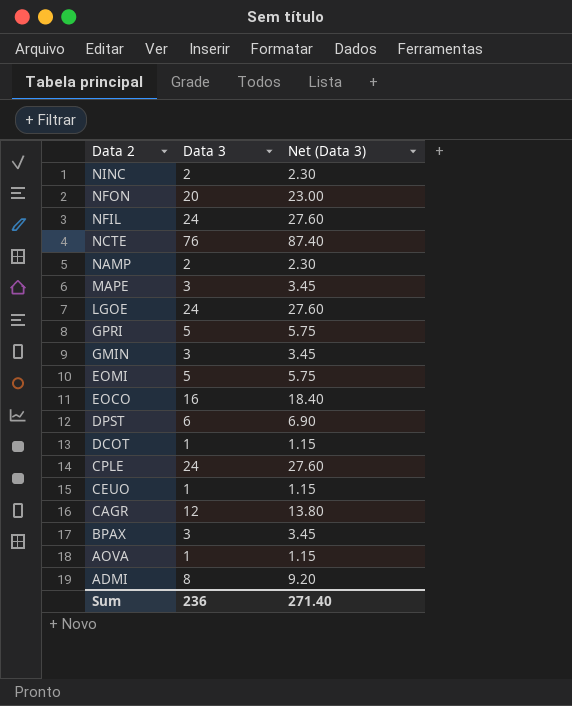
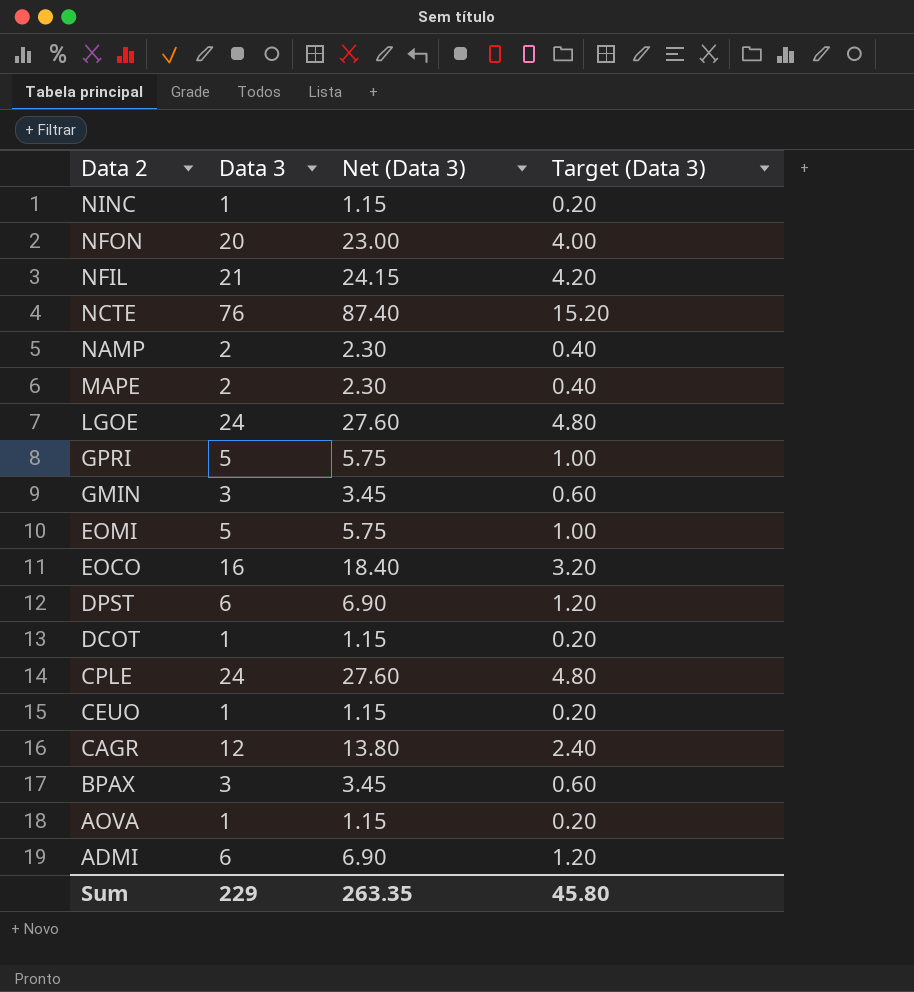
column Target (Data 3) | formula: none -> [Data 3] * 0.2
NINC | Data 3: 2 -> 1
NINC | Net (Data 3): 2.30 -> 1.15
NFIL | Data 3: 24 -> 21
NFIL | Net (Data 3): 27.60 -> 24.15
MAPE | Data 3: 3 -> 2
MAPE | Net (Data 3): 3.45 -> 2.30
ADMI | Data 3: 8 -> 6
ADMI | Net (Data 3): 9.20 -> 6.90
Sum | Data 3: 236 -> 229
Sum | Net (Data 3): 271.40 -> 263.35

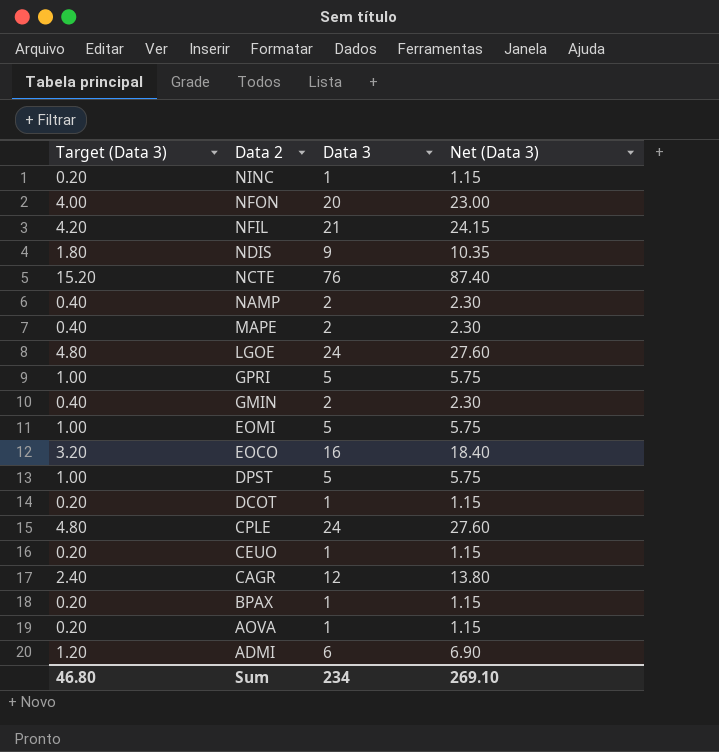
column Target (Data 3) | position: 4 -> 1
row NDIS: none -> 1.80 | 9 | 10.35
GMIN | Target (Data 3): 0.60 -> 0.40
GMIN | Data 3: 3 -> 2
GMIN | Net (Data 3): 3.45 -> 2.30
DPST | Target (Data 3): 1.20 -> 1.00
DPST | Data 3: 6 -> 5
DPST | Net (Data 3): 6.90 -> 5.75
BPAX | Target (Data 3): 0.60 -> 0.20
BPAX | Data 3: 3 -> 1
BPAX | Net (Data 3): 3.45 -> 1.15
Sum | Target (Data 3): 45.80 -> 46.80
Sum | Data 3: 229 -> 234
Sum | Net (Data 3): 263.35 -> 269.10

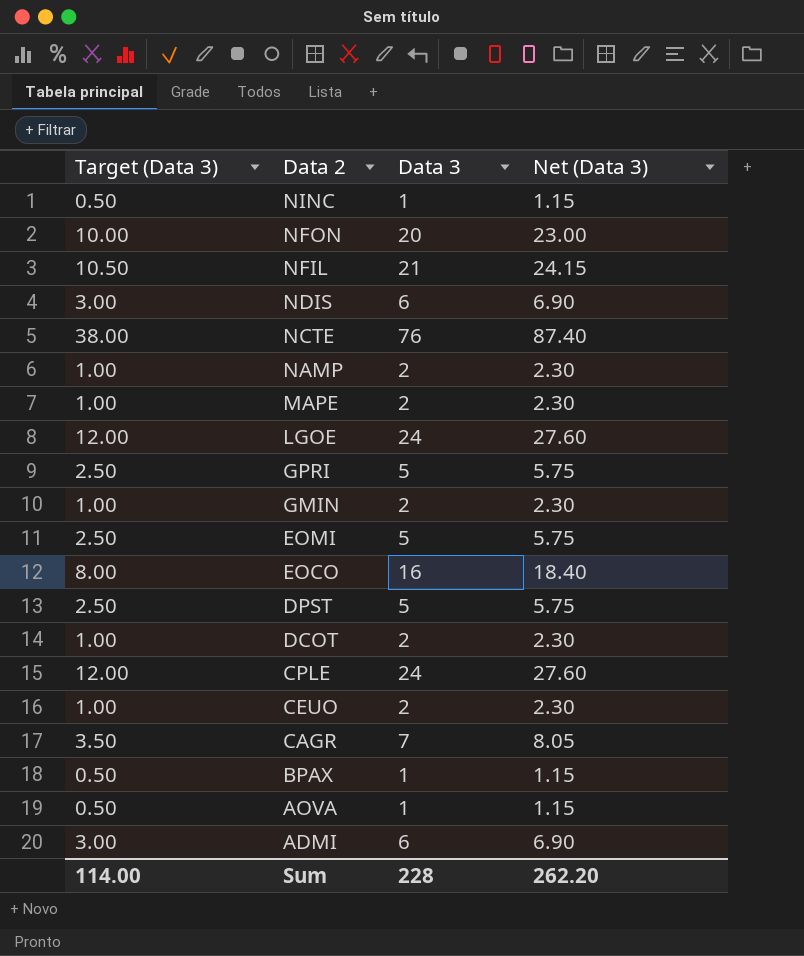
column Target (Data 3) | formula: [Data 3] * 0.2 -> [Data 3] * 0.5
NDIS | Data 3: 9 -> 6
NDIS | Net (Data 3): 10.35 -> 6.90
DCOT | Data 3: 1 -> 2
DCOT | Net (Data 3): 1.15 -> 2.30
CEUO | Data 3: 1 -> 2
CEUO | Net (Data 3): 1.15 -> 2.30
CAGR | Data 3: 12 -> 7
CAGR | Net (Data 3): 13.80 -> 8.05
Sum | Target (Data 3): 46.80 -> 114.00
Sum | Data 3: 234 -> 228
Sum | Net (Data 3): 269.10 -> 262.20

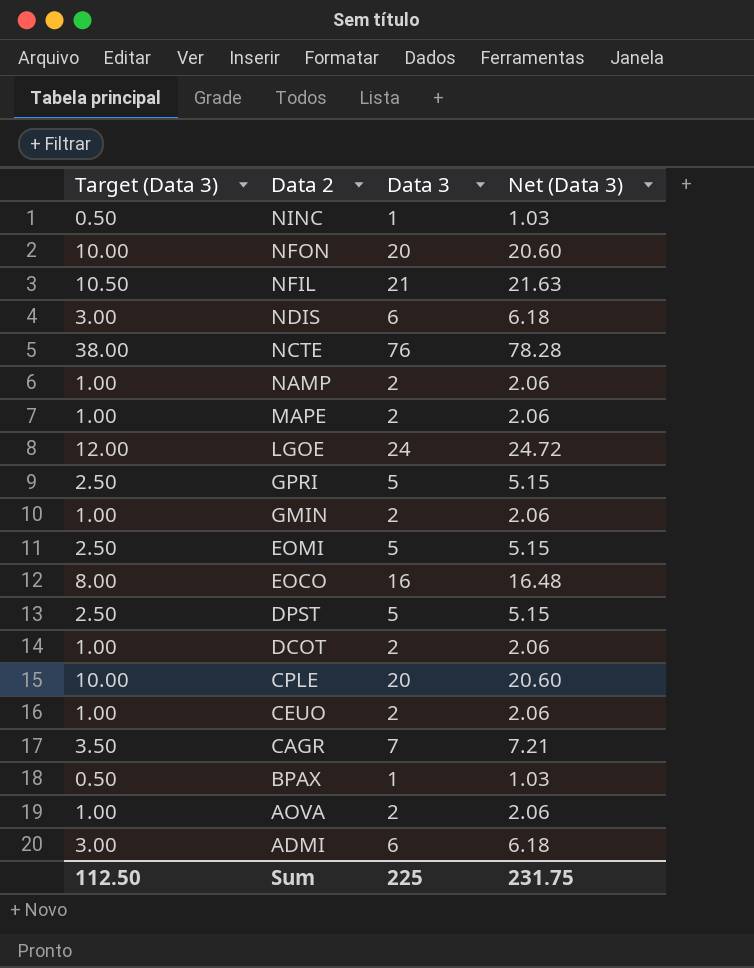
column Net (Data 3) | formula: [Data 3] * 1.15 -> [Data 3] * 1.03
CPLE | Target (Data 3): 12.00 -> 10.00
CPLE | Data 3: 24 -> 20
AOVA | Target (Data 3): 0.50 -> 1.00
AOVA | Data 3: 1 -> 2
Sum | Target (Data 3): 114.00 -> 112.50
Sum | Data 3: 228 -> 225
Sum | Net (Data 3): 262.20 -> 231.75

